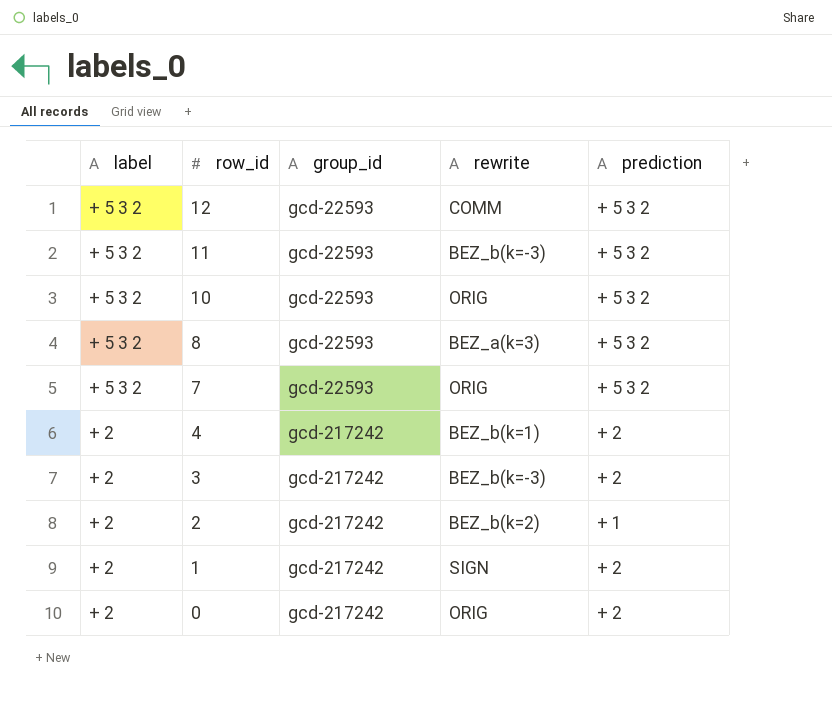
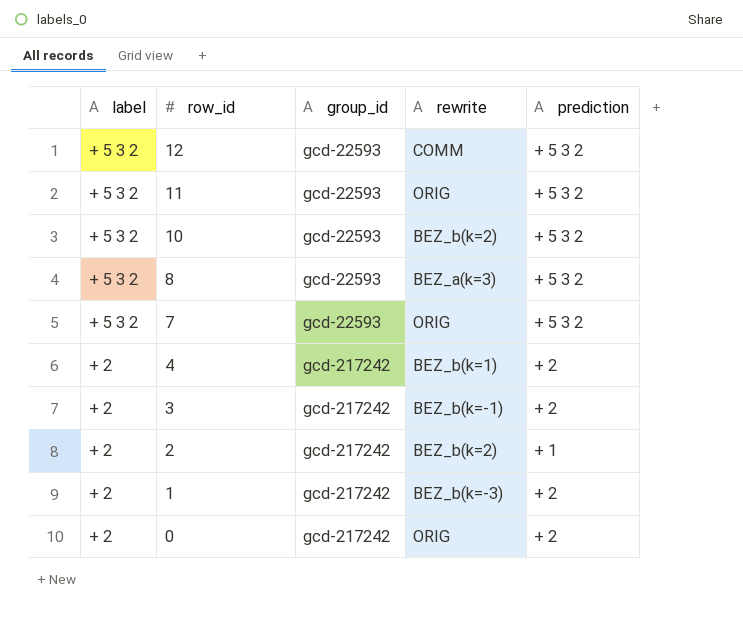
11 | rewrite: BEZ_b(k=-3) -> ORIG
10 | rewrite: ORIG -> BEZ_b(k=2)
3 | rewrite: BEZ_b(k=-3) -> BEZ_b(k=-1)
1 | rewrite: SIGN -> BEZ_b(k=-3)

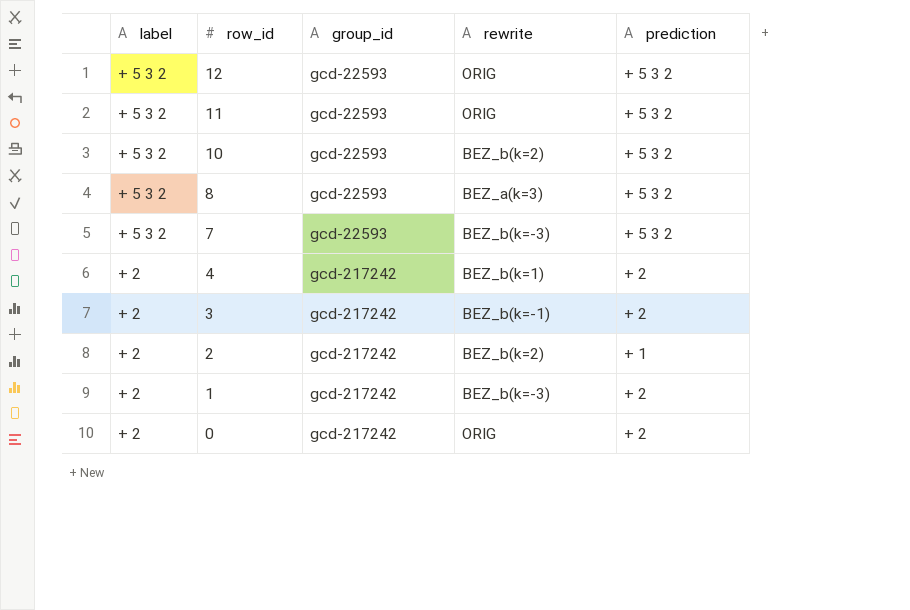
12 | rewrite: COMM -> ORIG
7 | rewrite: ORIG -> BEZ_b(k=-3)

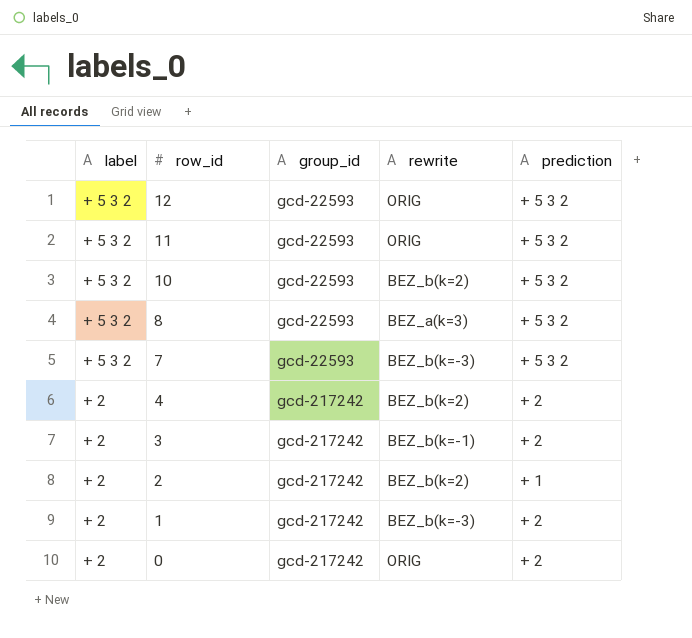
4 | rewrite: BEZ_b(k=1) -> BEZ_b(k=2)

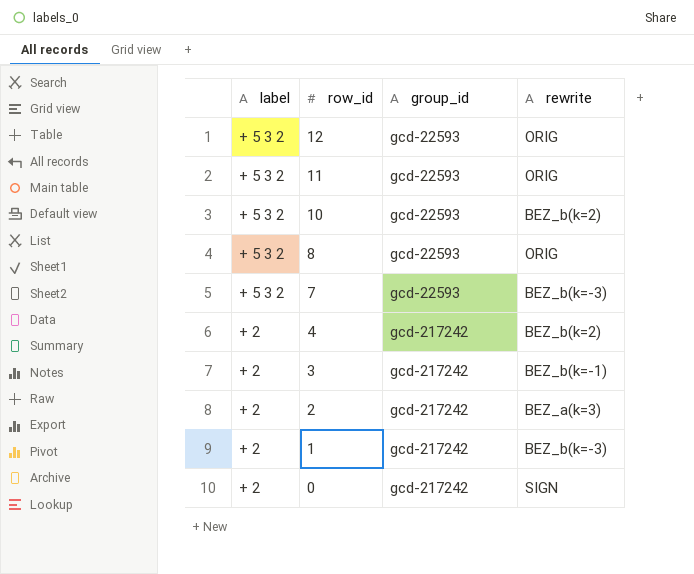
column prediction | position: 5 -> none
8 | rewrite: BEZ_a(k=3) -> ORIG
2 | rewrite: BEZ_b(k=2) -> BEZ_a(k=3)
0 | rewrite: ORIG -> SIGN

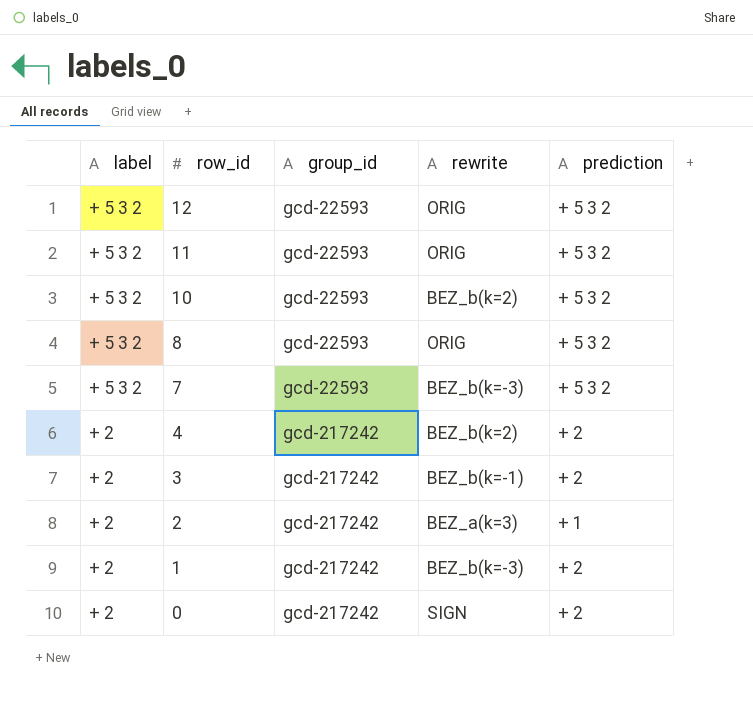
column prediction | position: none -> 5

